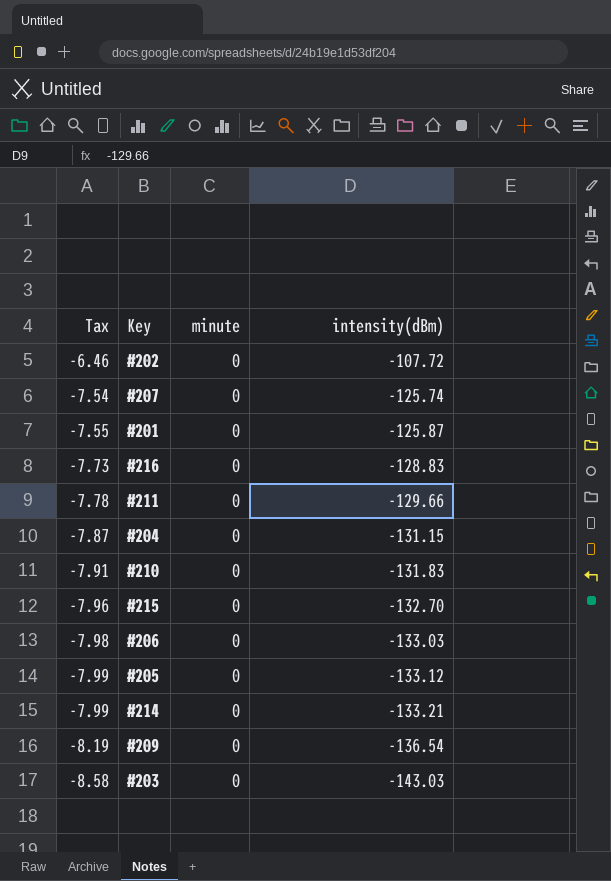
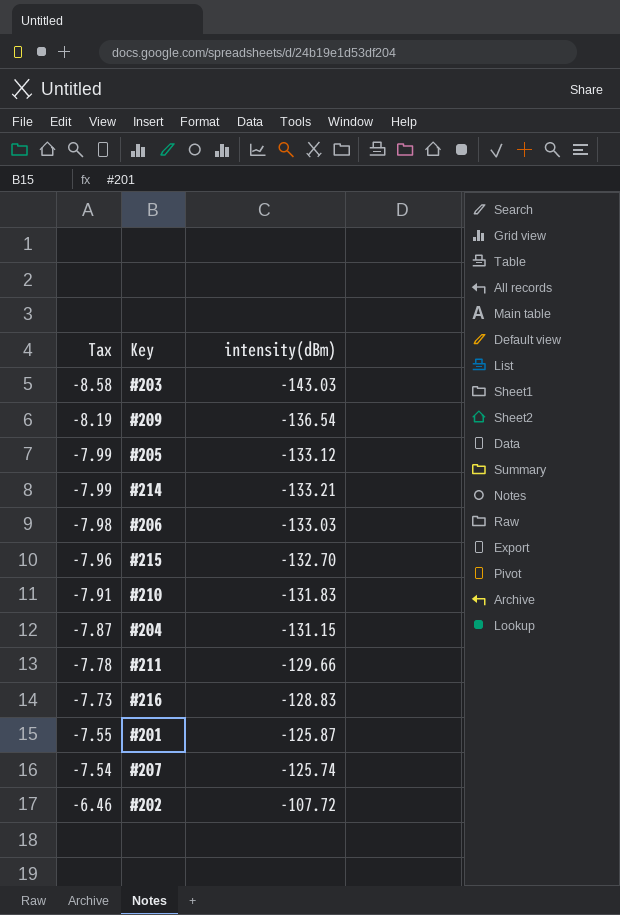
row order: Tax descending -> Tax ascending
column minute | position: 3 -> none

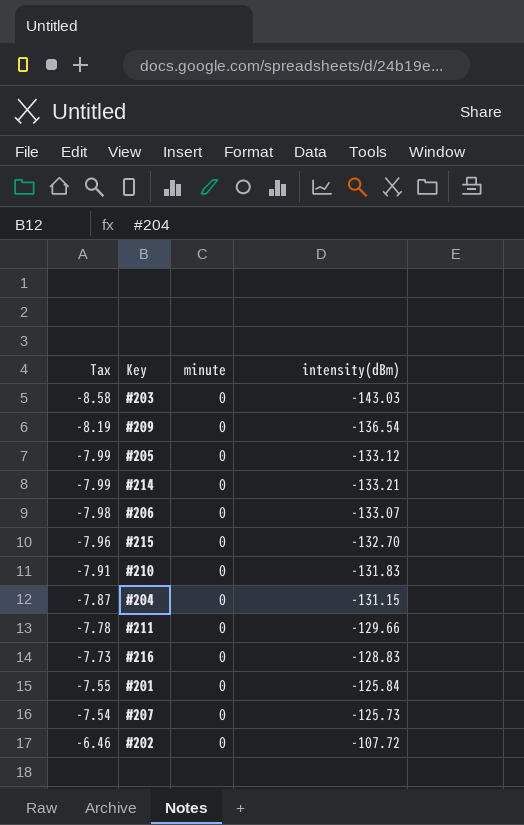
column minute | position: none -> 3
#206 | intensity(dBm): -133.03 -> -133.07
#201 | intensity(dBm): -125.87 -> -125.84
#207 | intensity(dBm): -125.74 -> -125.73

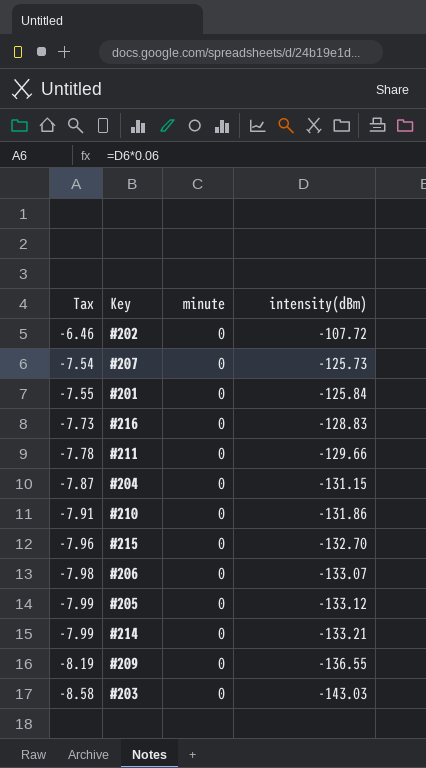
row order: Tax ascending -> Tax descending
#210 | intensity(dBm): -131.83 -> -131.86
#209 | intensity(dBm): -136.54 -> -136.55

